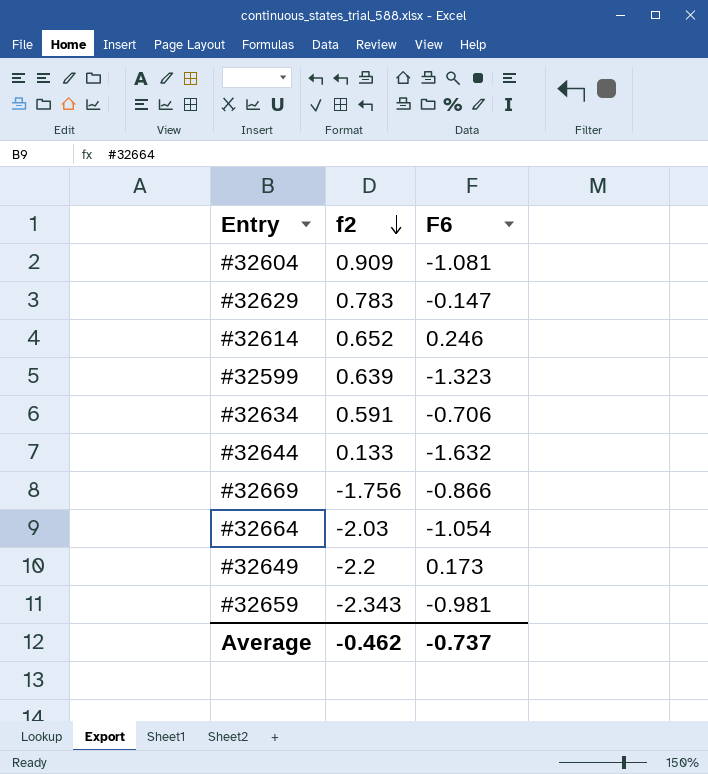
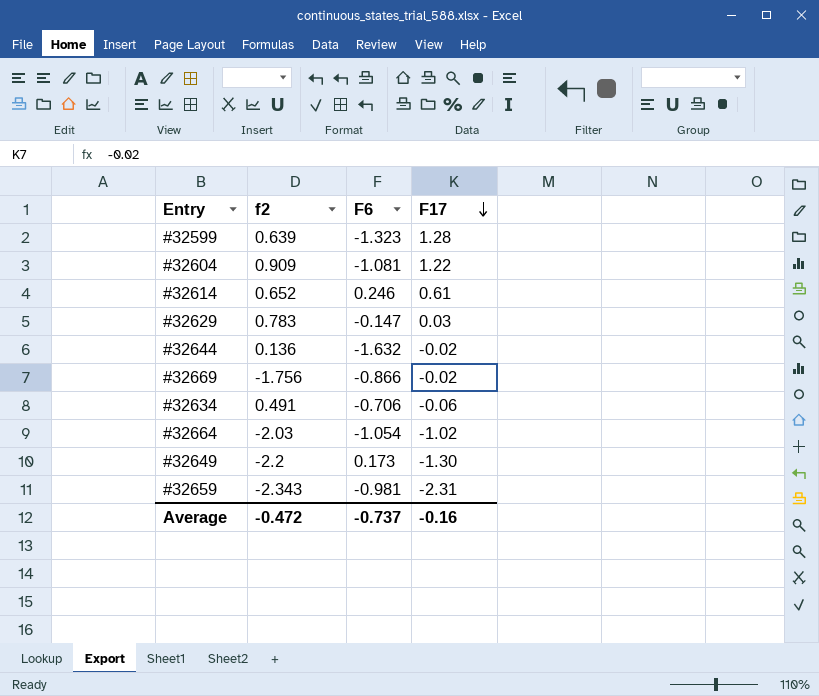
row order: f2 descending -> F17 descending
column F17 | position: none -> 4
#32644 | f2: 0.133 -> 0.136
#32634 | f2: 0.591 -> 0.491
Average | f2: -0.462 -> -0.472

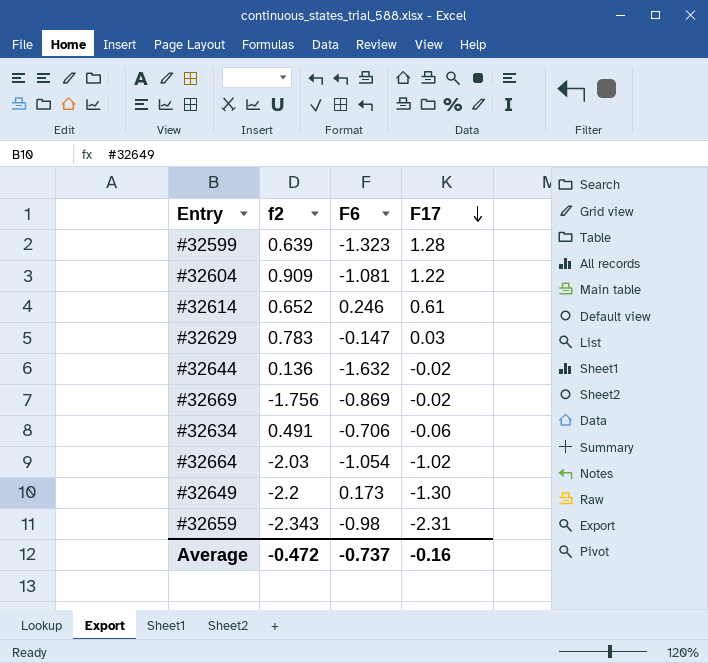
#32669 | F6: -0.866 -> -0.869
#32659 | F6: -0.981 -> -0.98

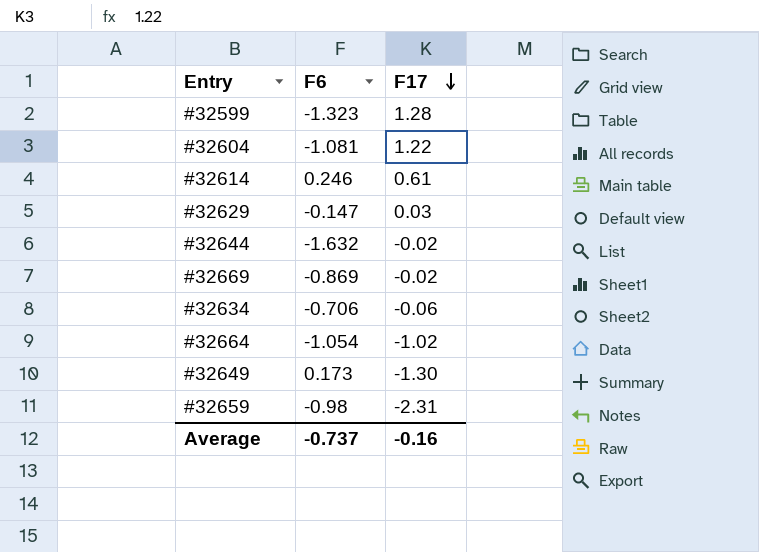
column f2 | position: 2 -> none

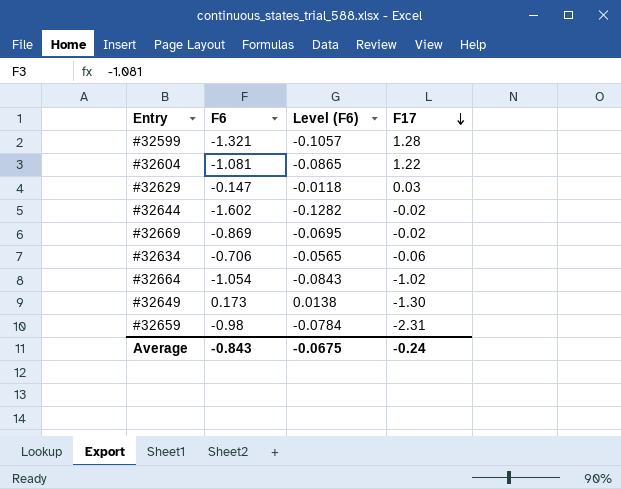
column Level (F6) | formula: none -> [F6] * 0.08
row #32614: 0.246 | 0.61 -> none
#32599 | F6: -1.323 -> -1.321
#32644 | F6: -1.632 -> -1.602
Average | F6: -0.737 -> -0.843
Average | F17: -0.16 -> -0.24

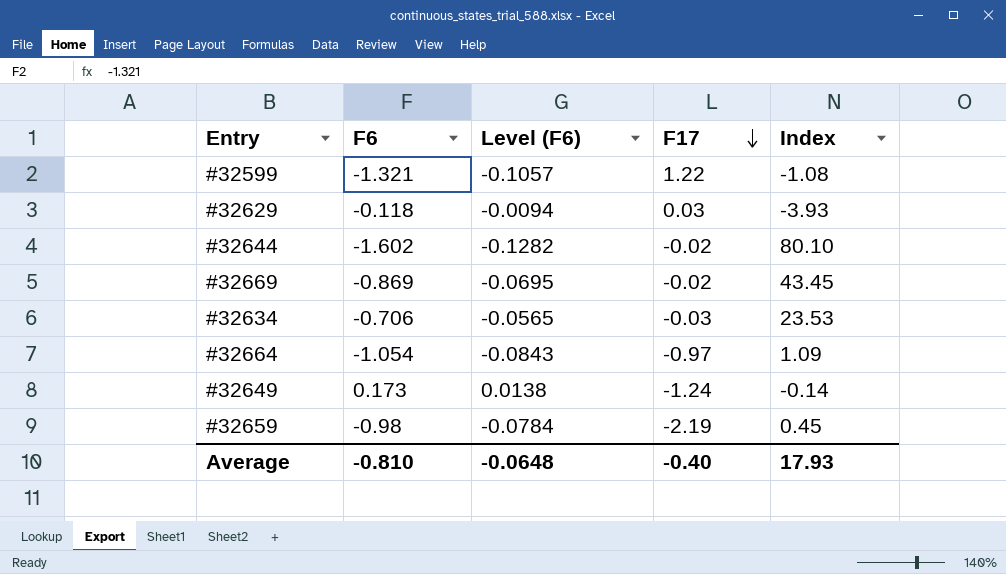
column Index | formula: none -> [F6] / [F17]
row #32604: -1.081 | -0.0865 | 1.22 -> none
#32599 | F17: 1.28 -> 1.22
#32629 | F6: -0.147 -> -0.118
#32629 | Level (F6): -0.0118 -> -0.0094
#32634 | F17: -0.06 -> -0.03
#32664 | F17: -1.02 -> -0.97
#32649 | F17: -1.30 -> -1.24
#32659 | F17: -2.31 -> -2.19
Average | F6: -0.843 -> -0.810
Average | Level (F6): -0.0675 -> -0.0648
Average | F17: -0.24 -> -0.40

